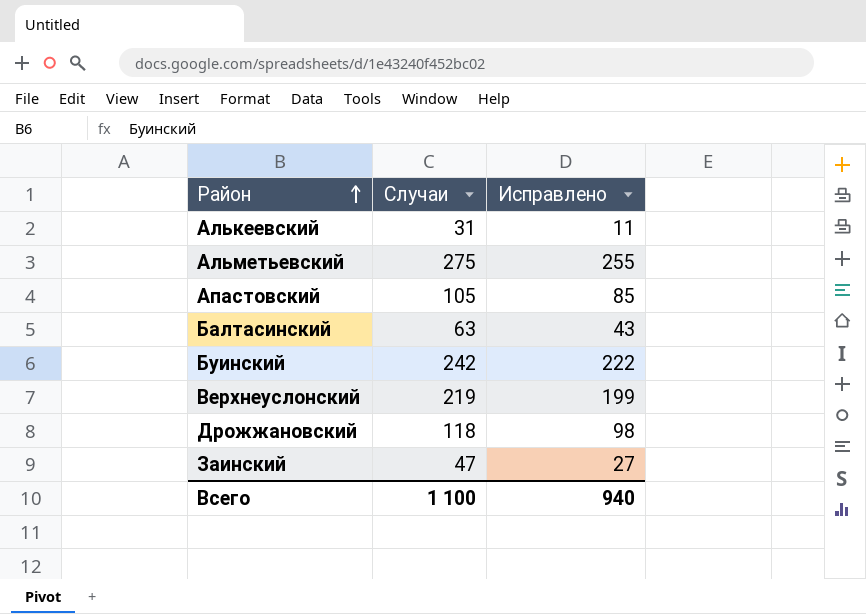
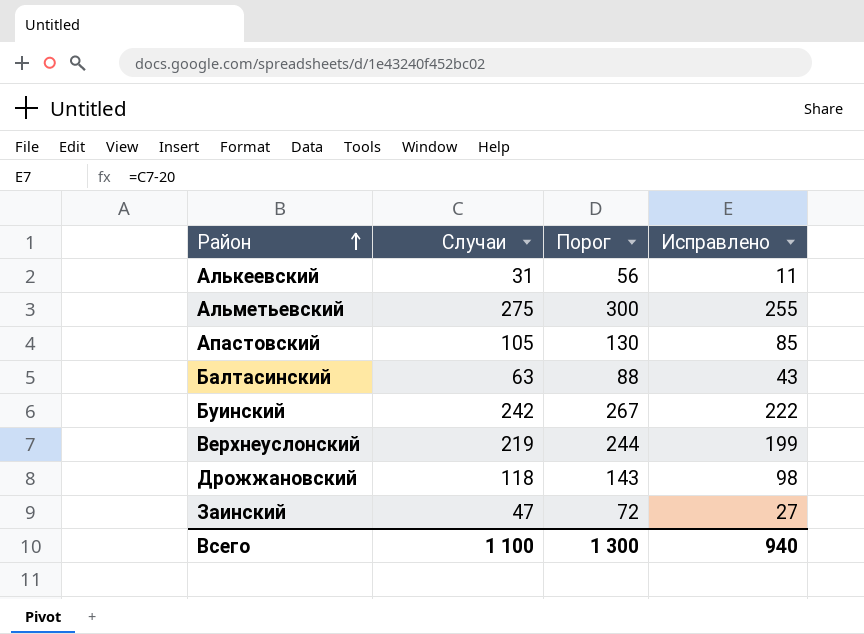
column Порог | formula: none -> [Случаи] + 25

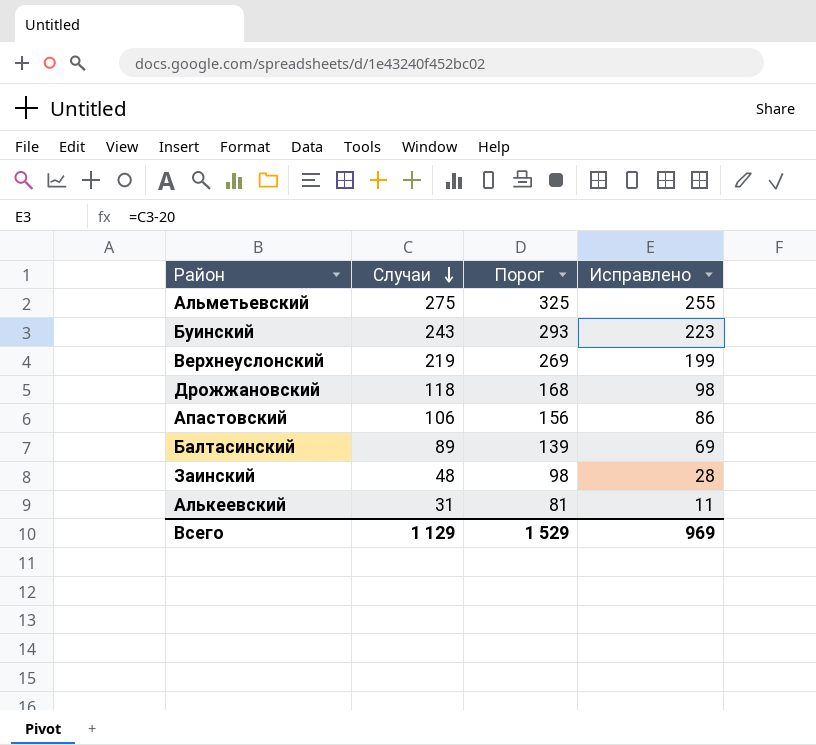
row order: Район ascending -> Случаи descending
column Порог | formula: [Случаи] + 25 -> [Случаи] + 50
Буинский | Случаи: 242 -> 243
Буинский | Исправлено: 222 -> 223
Апастовский | Случаи: 105 -> 106
Апастовский | Исправлено: 85 -> 86
Балтасинский | Случаи: 63 -> 89
Балтасинский | Исправлено: 43 -> 69
Заинский | Случаи: 47 -> 48
Заинский | Исправлено: 27 -> 28
Всего | Случаи: 1 100 -> 1 129
Всего | Порог: 1 300 -> 1 529
Всего | Исправлено: 940 -> 969

